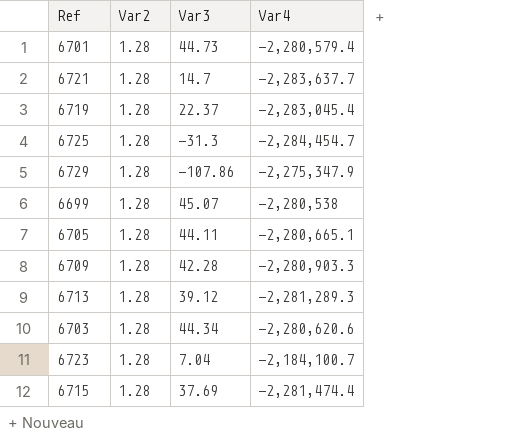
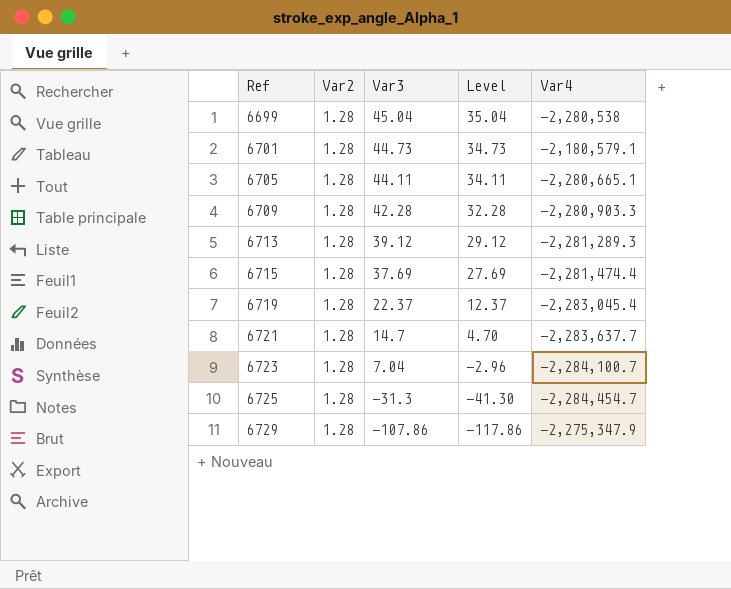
row order: none -> Ref ascending
column Level | formula: none -> [Var3] - 10
row 6703: 1.28 | 44.34 | -2,280,620.6 -> none
6699 | Var3: 45.07 -> 45.04
6701 | Var4: -2,280,579.4 -> -2,180,579.1
6723 | Var4: -2,184,100.7 -> -2,284,100.7

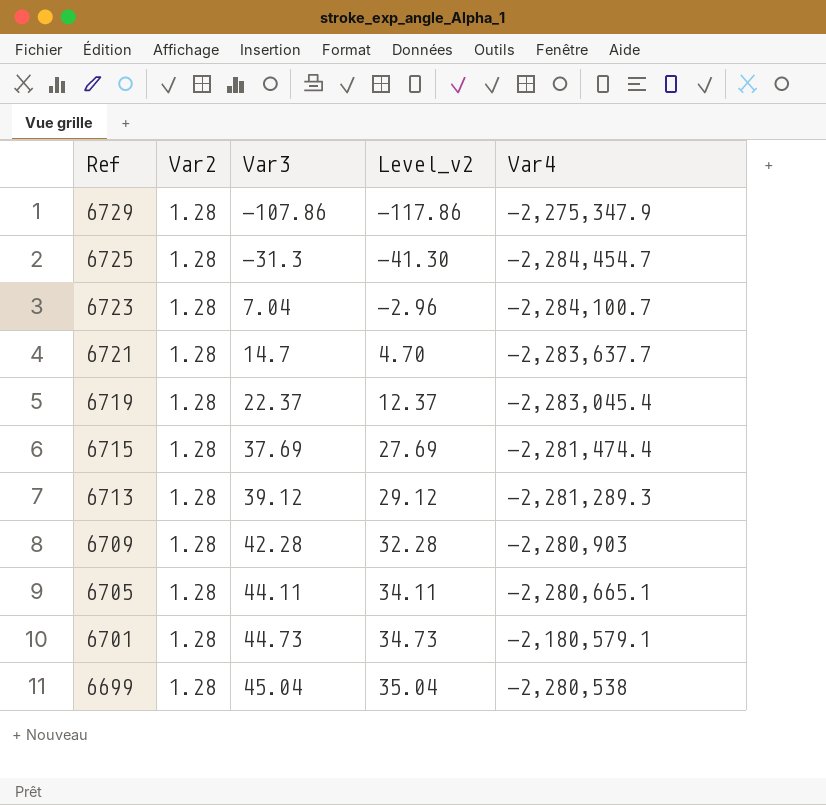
row order: Ref ascending -> Ref descending
column name: Level -> Level_v2
6709 | Var4: -2,280,903.3 -> -2,280,903

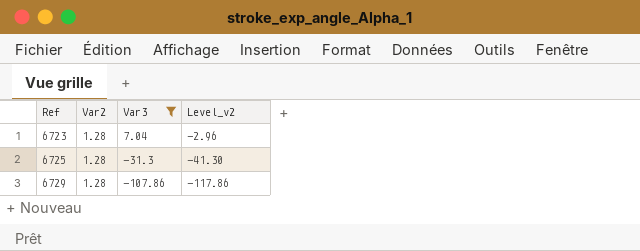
filter: none -> Var3 <= 7.04
row order: Ref descending -> Ref ascending
column Var4 | position: 5 -> none

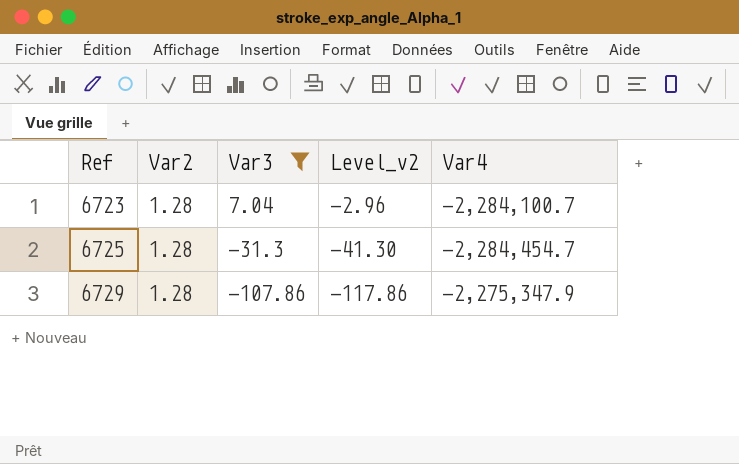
column Var4 | position: none -> 5

